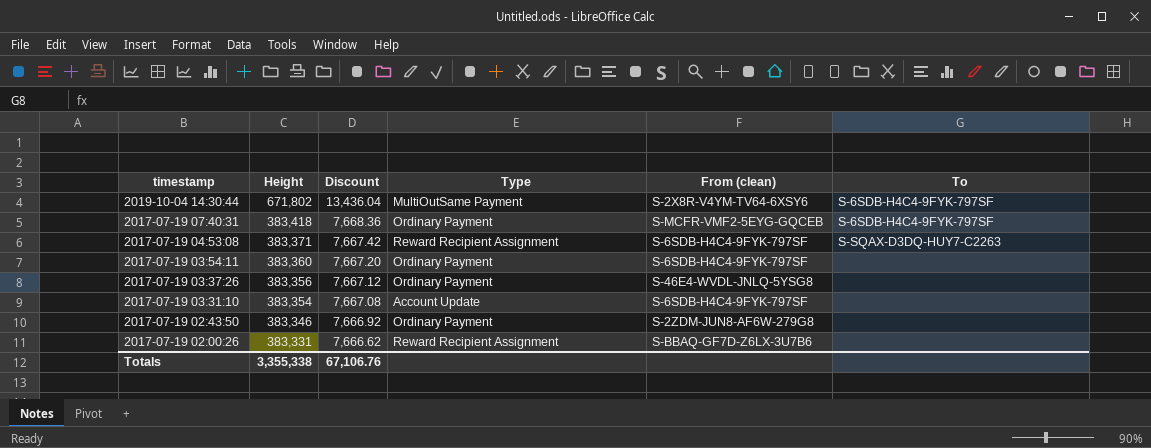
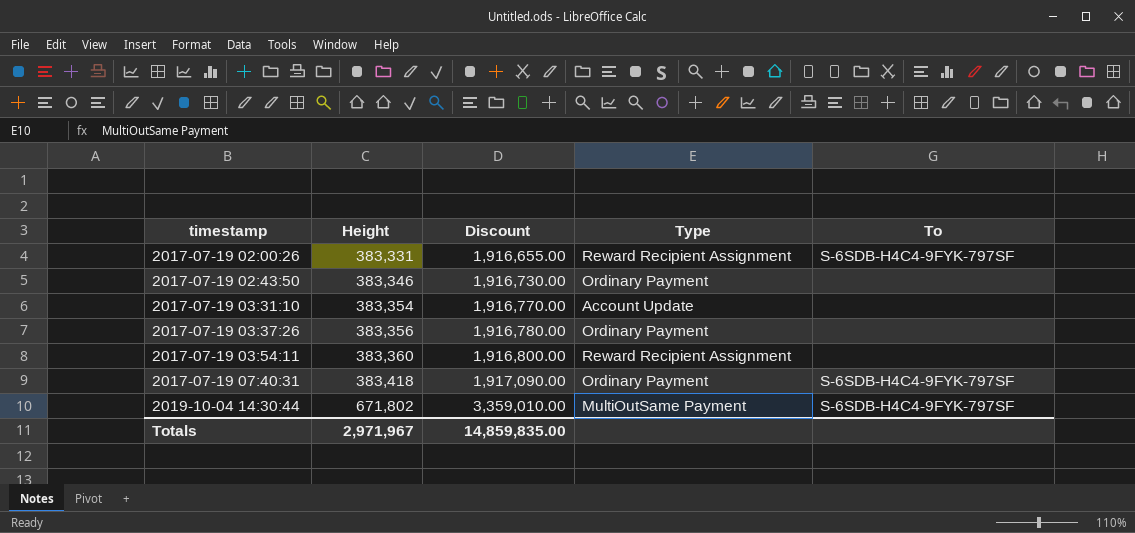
row order: timestamp descending -> timestamp ascending
column From (clean) | position: 5 -> none
column Discount | formula: [Height] * 0.02 -> [Height] * 5
row 2017-07-19 04:53:08: 383,371 | 7,667.42 | Reward Recipient Assignment | S-6SDB-H4C4-9FYK-797SF | S-SQAX-D3DQ-HUY7-C2263 -> none
2017-07-19 02:00:26 | To: none -> S-6SDB-H4C4-9FYK-797SF
2017-07-19 03:54:11 | Type: Ordinary Payment -> Reward Recipient Assignment
Totals | Height: 3,355,338 -> 2,971,967
Totals | Discount: 67,106.76 -> 14,859,835.00

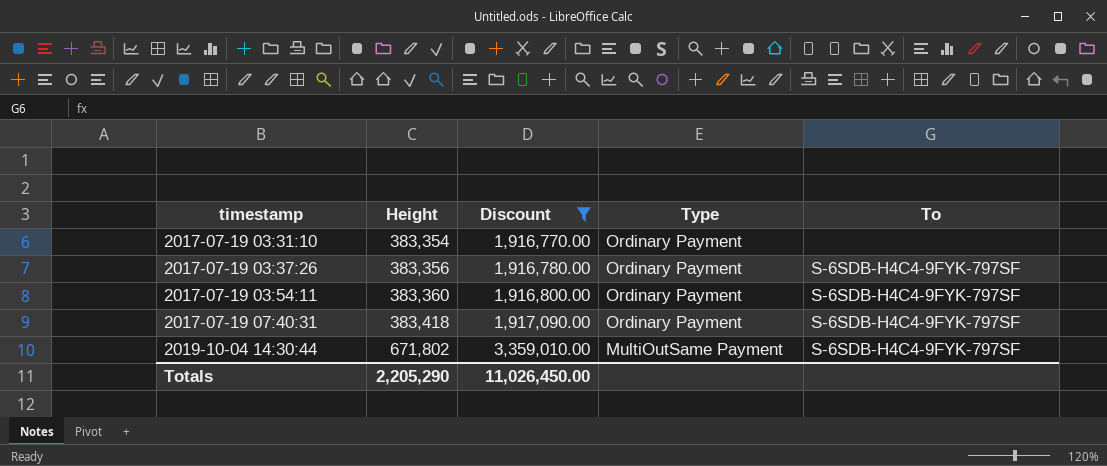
filter: none -> Discount >= 1,916,770.00
2017-07-19 03:31:10 | Type: Account Update -> Ordinary Payment
2017-07-19 03:37:26 | To: none -> S-6SDB-H4C4-9FYK-797SF
2017-07-19 03:54:11 | Type: Reward Recipient Assignment -> Ordinary Payment
2017-07-19 03:54:11 | To: none -> S-6SDB-H4C4-9FYK-797SF
Totals | Height: 2,971,967 -> 2,205,290
Totals | Discount: 14,859,835.00 -> 11,026,450.00

